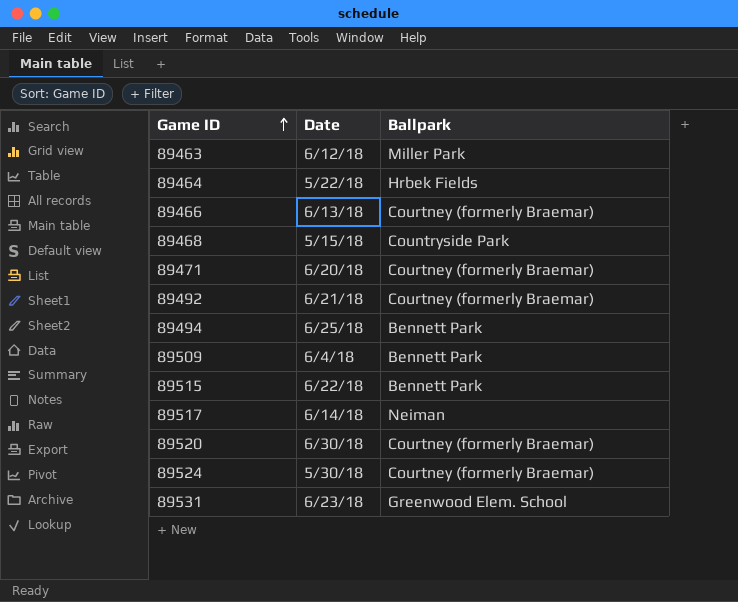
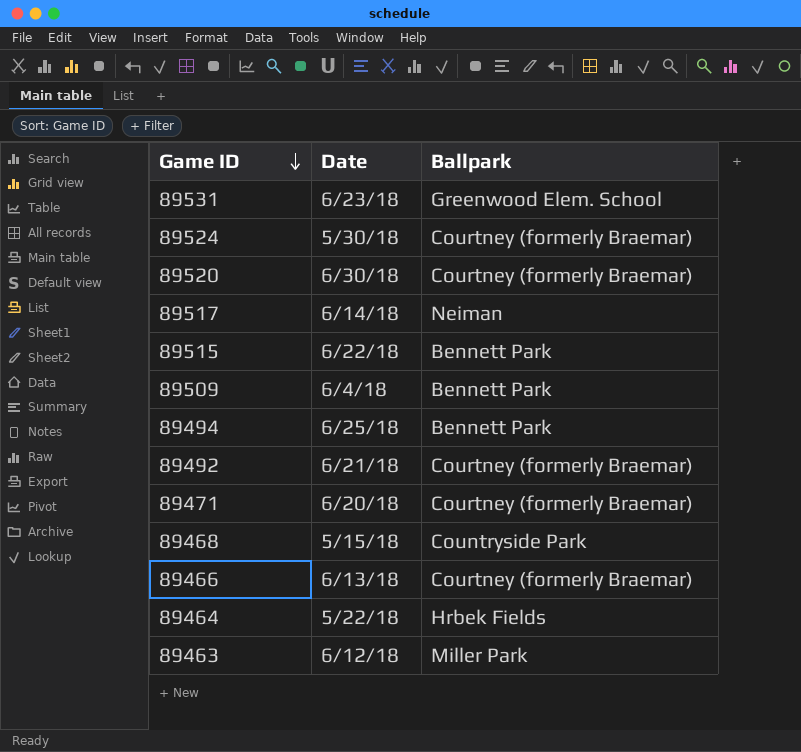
row order: Game ID ascending -> Game ID descending

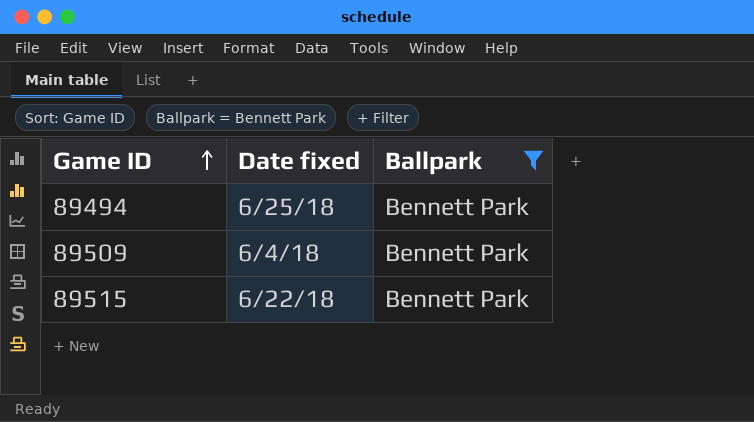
filter: none -> Ballpark = Bennett Park
row order: Game ID descending -> Game ID ascending
column name: Date -> Date fixed

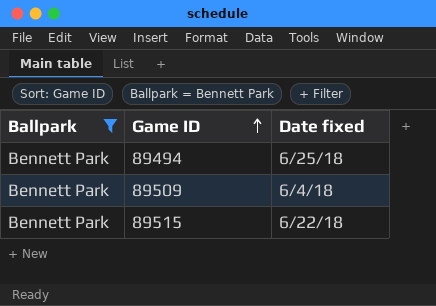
column Ballpark | position: 3 -> 1

